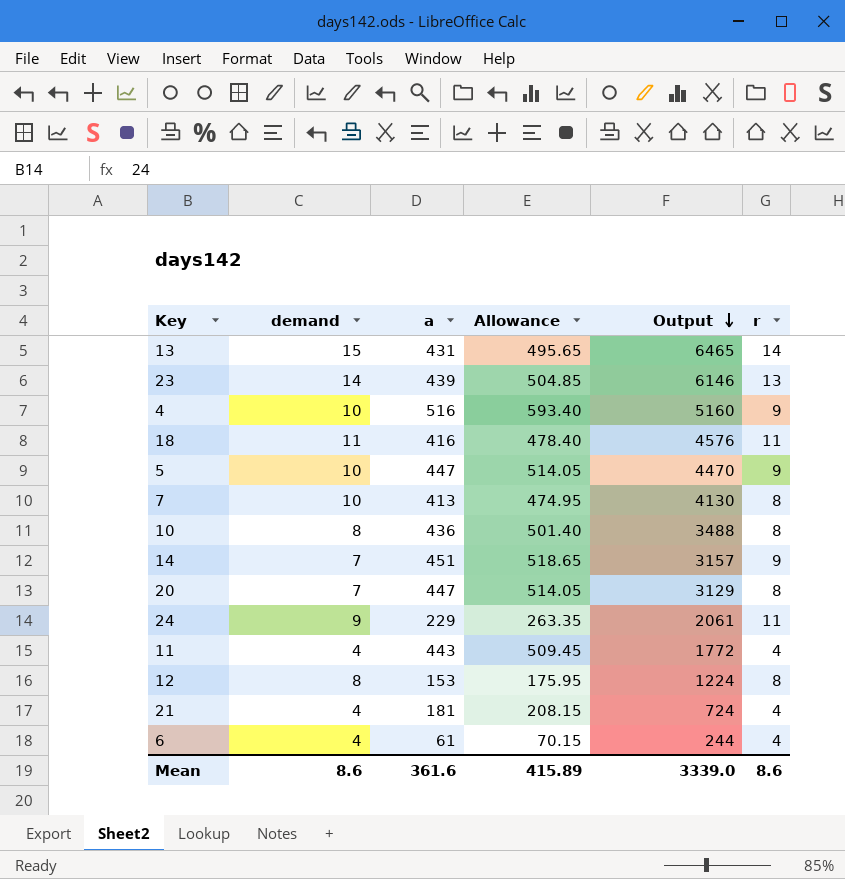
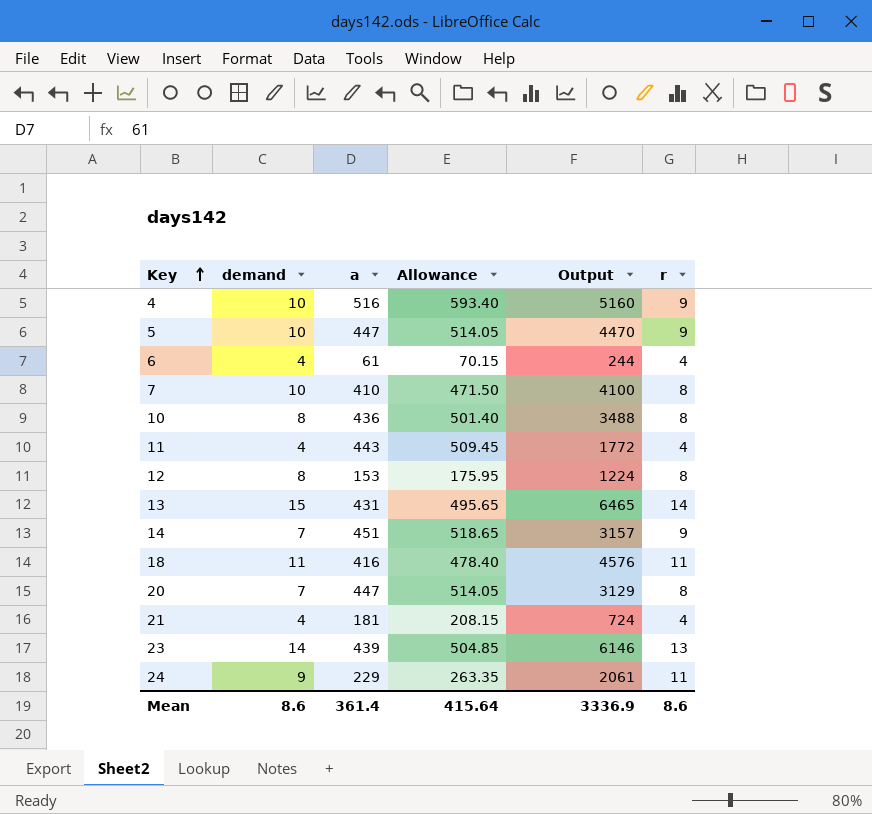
row order: Output descending -> Key ascending
7 | a: 413 -> 410
7 | Allowance: 474.95 -> 471.50
7 | Output: 4130 -> 4100
Mean | a: 361.6 -> 361.4
Mean | Allowance: 415.89 -> 415.64
Mean | Output: 3339.0 -> 3336.9

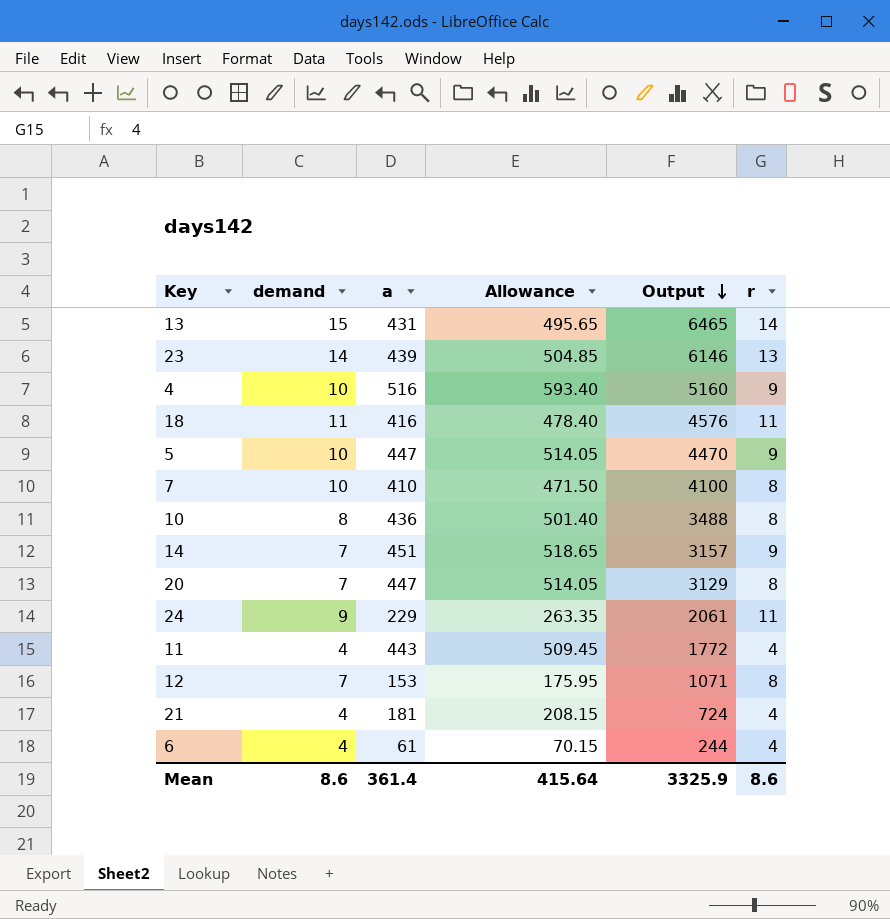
row order: Key ascending -> Output descending
12 | demand: 8 -> 7
12 | Output: 1224 -> 1071
Mean | Output: 3336.9 -> 3325.9

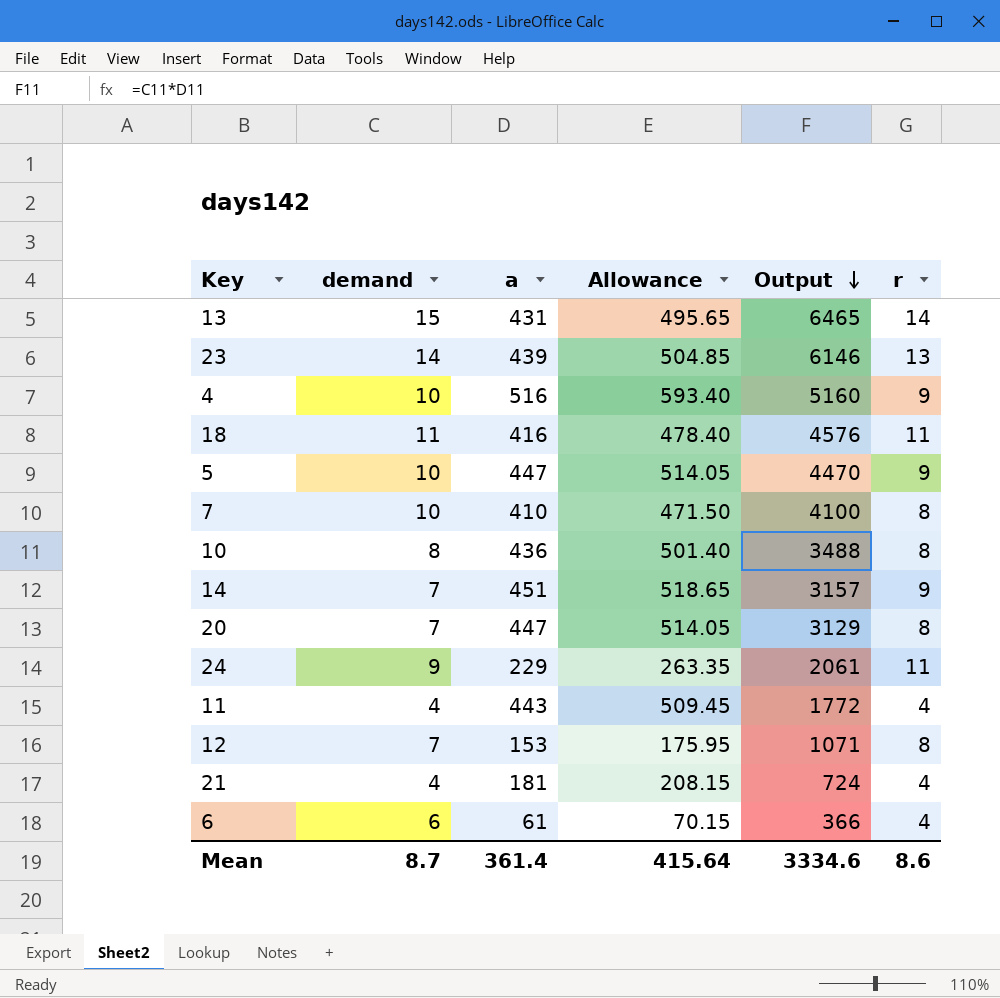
6 | demand: 4 -> 6
6 | Output: 244 -> 366
Mean | demand: 8.6 -> 8.7
Mean | Output: 3325.9 -> 3334.6

